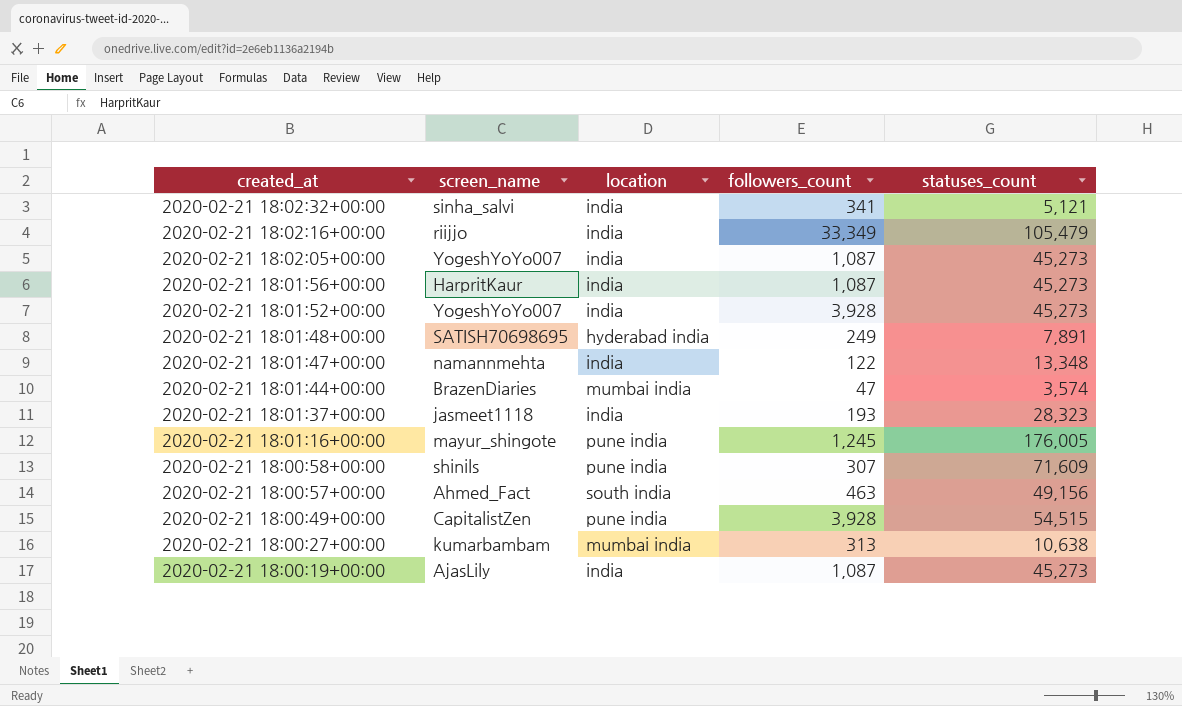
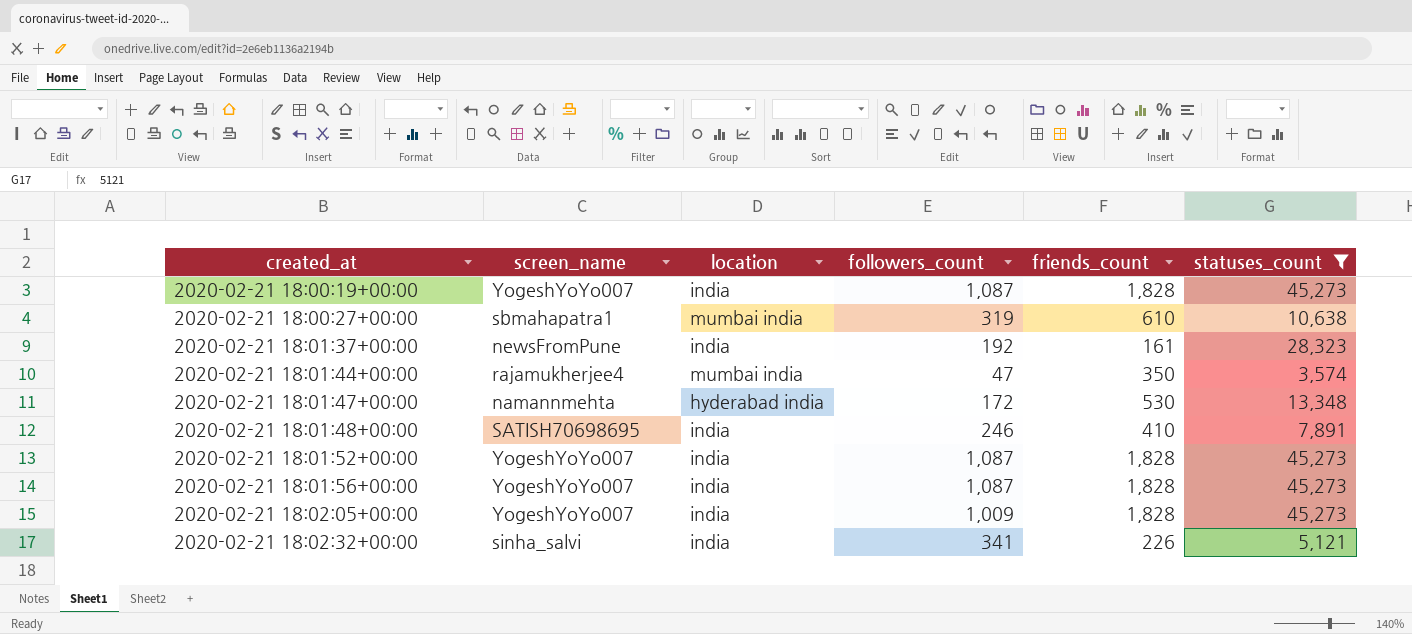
filter: none -> statuses_count <= 45,273
row order: created_at descending -> created_at ascending
column friends_count | position: none -> 5
2020-02-21 18:00:19+00:00 | screen_name: AjasLily -> YogeshYoYo007
2020-02-21 18:00:27+00:00 | screen_name: kumarbambam -> sbmahapatra1
2020-02-21 18:00:27+00:00 | followers_count: 313 -> 319
2020-02-21 18:01:37+00:00 | screen_name: jasmeet1118 -> newsFromPune
2020-02-21 18:01:37+00:00 | followers_count: 193 -> 192
2020-02-21 18:01:44+00:00 | screen_name: BrazenDiaries -> rajamukherjee4
2020-02-21 18:01:47+00:00 | location: india -> hyderabad india
2020-02-21 18:01:47+00:00 | followers_count: 122 -> 172
2020-02-21 18:01:48+00:00 | location: hyderabad india -> india
2020-02-21 18:01:48+00:00 | followers_count: 249 -> 246
2020-02-21 18:01:52+00:00 | followers_count: 3,928 -> 1,087
2020-02-21 18:01:56+00:00 | screen_name: HarpritKaur -> YogeshYoYo007
2020-02-21 18:02:05+00:00 | followers_count: 1,087 -> 1,009

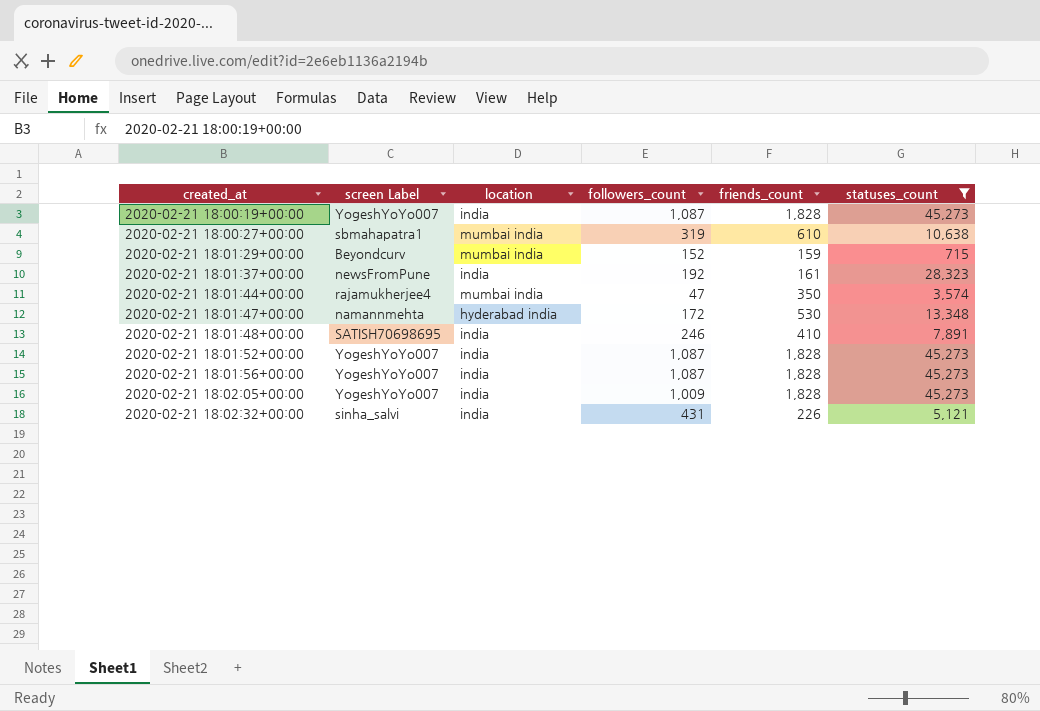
column name: screen_name -> screen Label
row 2020-02-21 18:01:29+00:00: none -> Beyondcurv | mumbai india | 152 | 159 | 715
2020-02-21 18:02:32+00:00 | followers_count: 341 -> 431

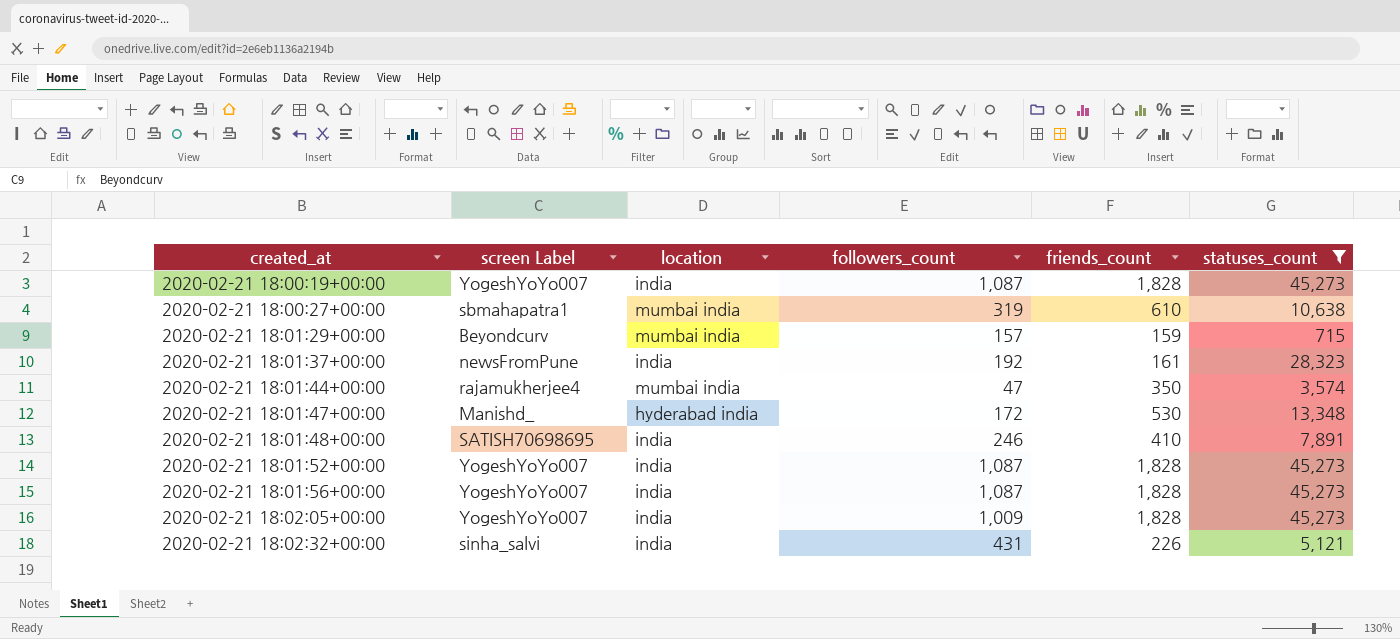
2020-02-21 18:01:29+00:00 | followers_count: 152 -> 157
2020-02-21 18:01:47+00:00 | screen Label: namannmehta -> Manishd_

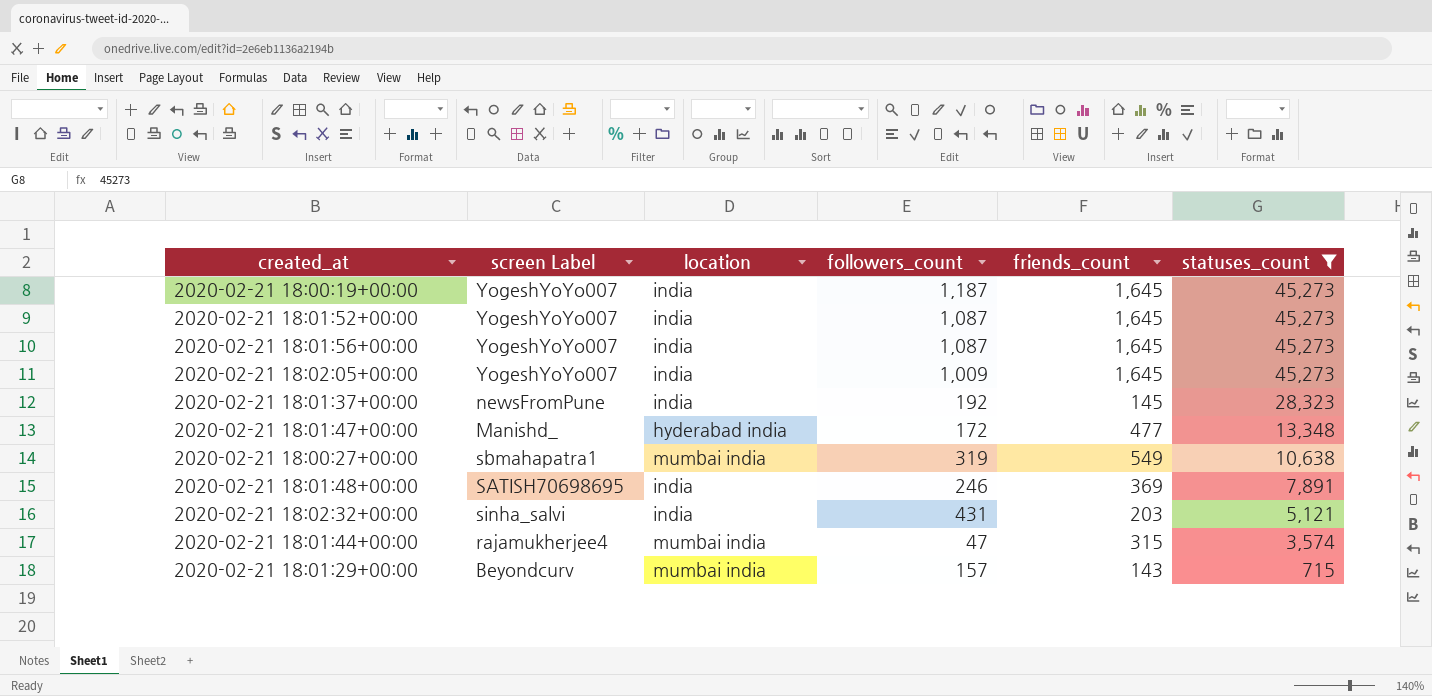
row order: created_at ascending -> statuses_count descending
2020-02-21 18:00:19+00:00 | followers_count: 1,087 -> 1,187
2020-02-21 18:00:19+00:00 | friends_count: 1,828 -> 1,645
2020-02-21 18:01:52+00:00 | friends_count: 1,828 -> 1,645
2020-02-21 18:01:56+00:00 | friends_count: 1,828 -> 1,645
2020-02-21 18:02:05+00:00 | friends_count: 1,828 -> 1,645
2020-02-21 18:01:37+00:00 | friends_count: 161 -> 145
2020-02-21 18:01:47+00:00 | friends_count: 530 -> 477
2020-02-21 18:00:27+00:00 | friends_count: 610 -> 549
2020-02-21 18:01:48+00:00 | friends_count: 410 -> 369
2020-02-21 18:02:32+00:00 | friends_count: 226 -> 203
2020-02-21 18:01:44+00:00 | friends_count: 350 -> 315
2020-02-21 18:01:29+00:00 | friends_count: 159 -> 143

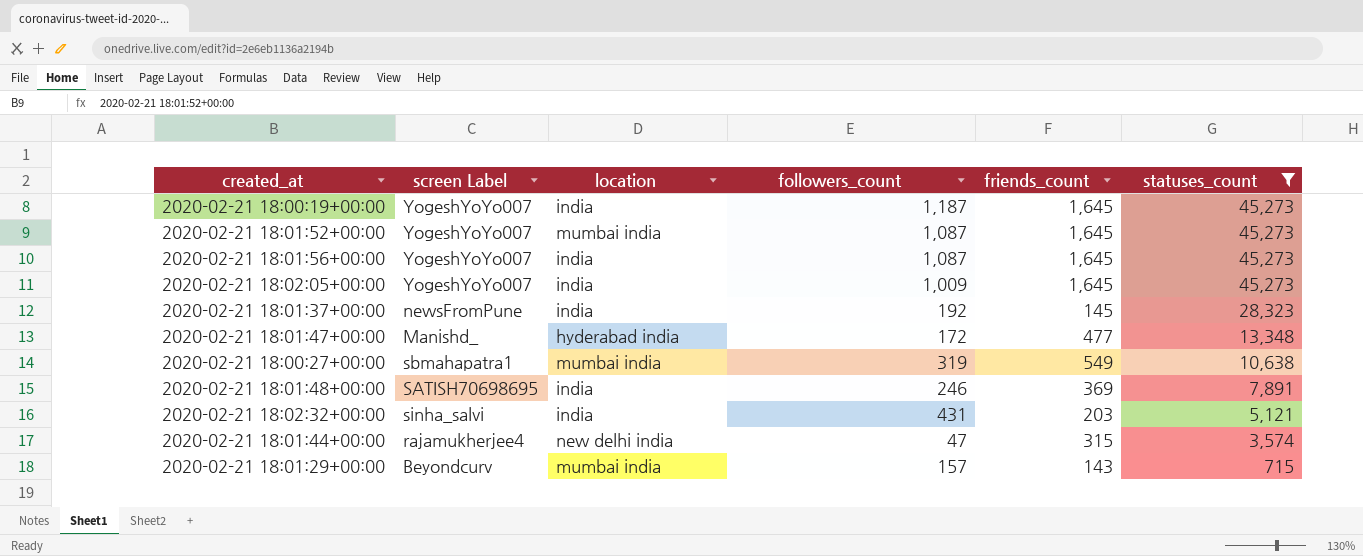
2020-02-21 18:01:52+00:00 | location: india -> mumbai india
2020-02-21 18:01:44+00:00 | location: mumbai india -> new delhi india

